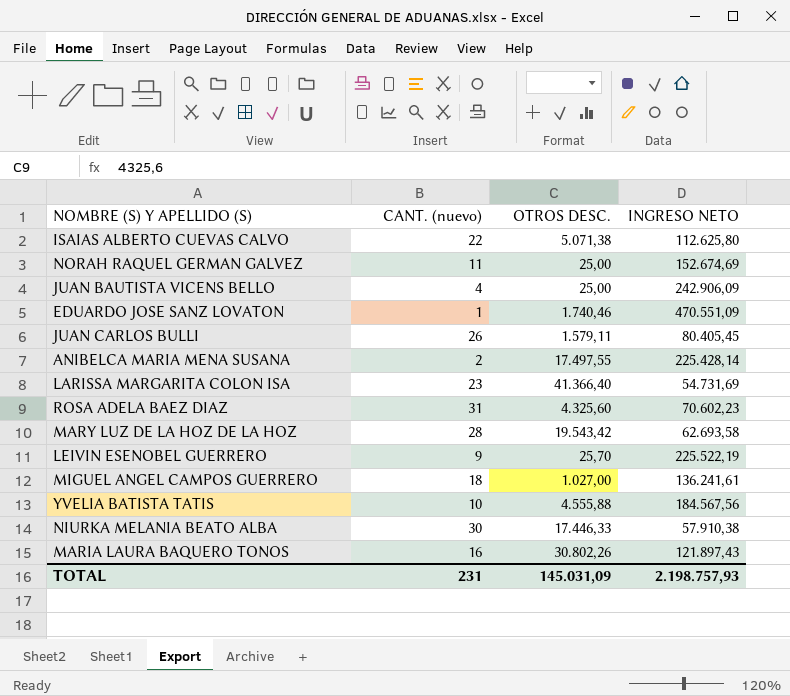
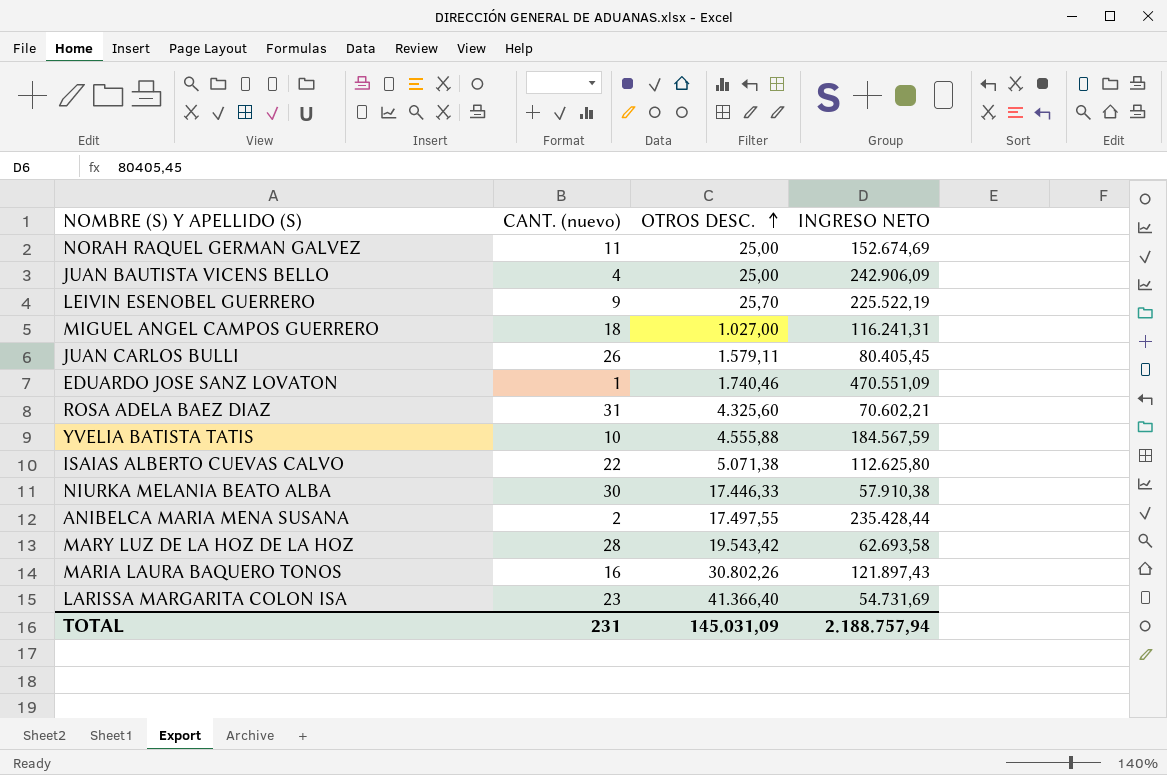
row order: none -> OTROS DESC. ascending
MIGUEL ANGEL CAMPOS GUERRERO | INGRESO NETO: 136.241,61 -> 116.241,31
ROSA ADELA BAEZ DIAZ | INGRESO NETO: 70.602,23 -> 70.602,21
YVELIA BATISTA TATIS | INGRESO NETO: 184.567,56 -> 184.567,59
ANIBELCA MARIA MENA SUSANA | INGRESO NETO: 225.428,14 -> 235.428,44
TOTAL | INGRESO NETO: 2.198.757,93 -> 2.188.757,94

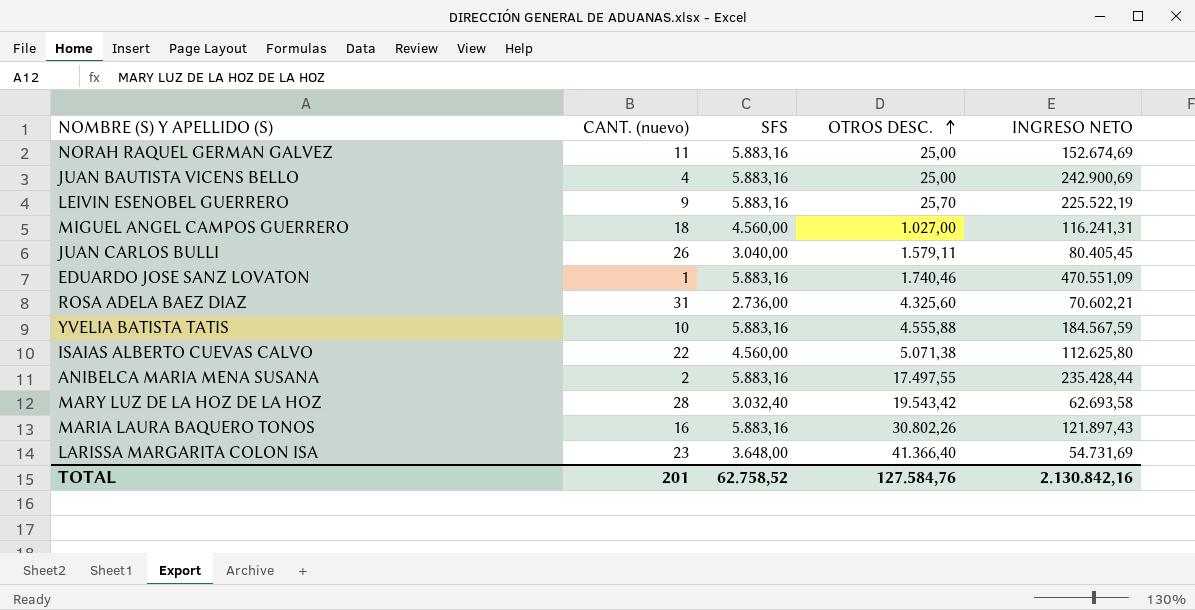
column SFS | position: none -> 3
row NIURKA MELANIA BEATO ALBA: 30 | 17.446,33 | 57.910,38 -> none
JUAN BAUTISTA VICENS BELLO | INGRESO NETO: 242.906,09 -> 242.900,69
TOTAL | CANT. (nuevo): 231 -> 201
TOTAL | OTROS DESC.: 145.031,09 -> 127.584,76
TOTAL | INGRESO NETO: 2.188.757,94 -> 2.130.842,16

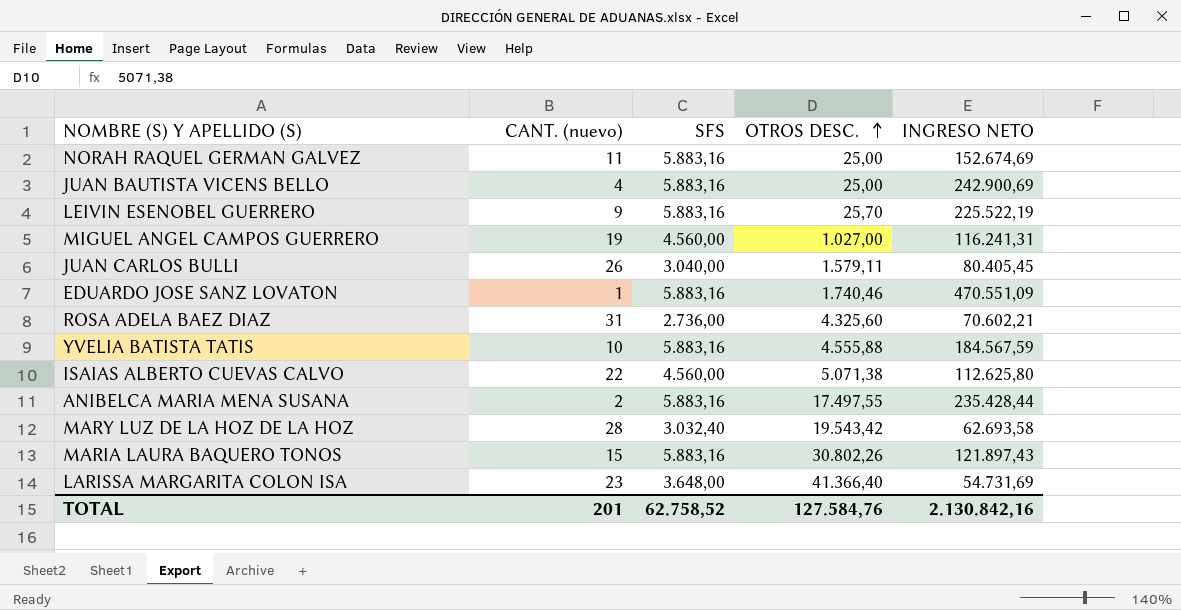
MIGUEL ANGEL CAMPOS GUERRERO | CANT. (nuevo): 18 -> 19
MARIA LAURA BAQUERO TONOS | CANT. (nuevo): 16 -> 15

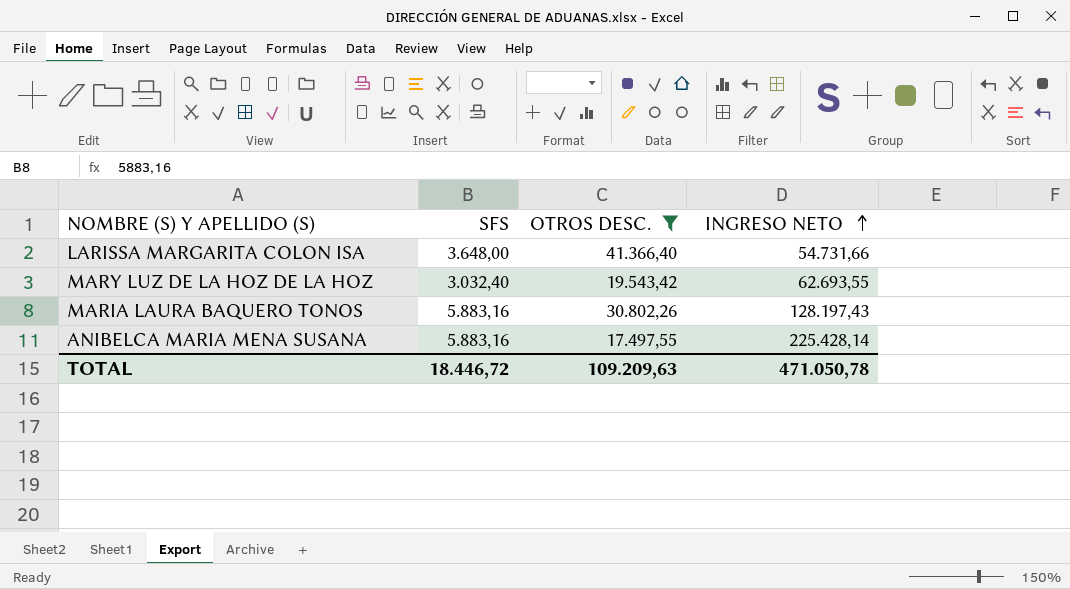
filter: none -> OTROS DESC. >= 17.497,55
row order: OTROS DESC. ascending -> INGRESO NETO ascending
column CANT. (nuevo) | position: 2 -> none
LARISSA MARGARITA COLON ISA | INGRESO NETO: 54.731,69 -> 54.731,66
MARY LUZ DE LA HOZ DE LA HOZ | INGRESO NETO: 62.693,58 -> 62.693,55
MARIA LAURA BAQUERO TONOS | INGRESO NETO: 121.897,43 -> 128.197,43
ANIBELCA MARIA MENA SUSANA | INGRESO NETO: 235.428,44 -> 225.428,14
TOTAL | SFS: 62.758,52 -> 18.446,72
TOTAL | OTROS DESC.: 127.584,76 -> 109.209,63
TOTAL | INGRESO NETO: 2.130.842,16 -> 471.050,78

